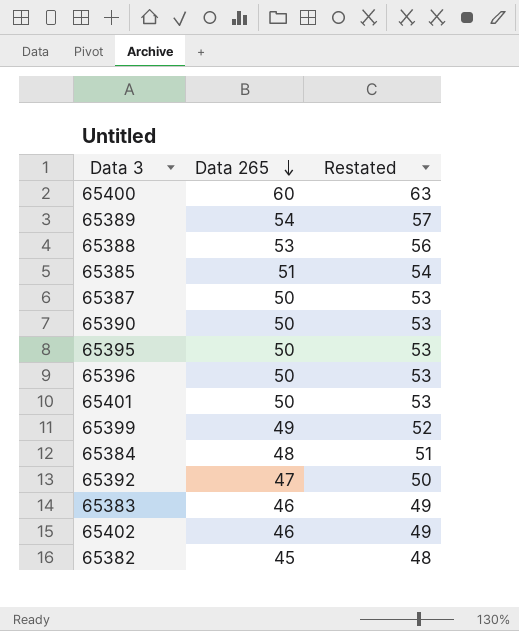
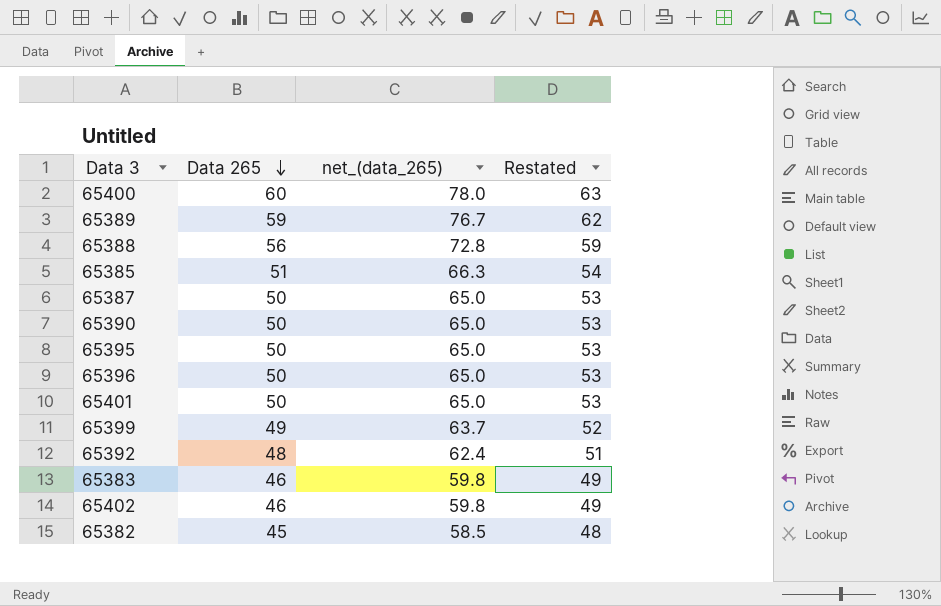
column net_(data_265) | formula: none -> [Data 265] * 1.3
row 65384: 48 | 51 -> none
65389 | Data 265: 54 -> 59
65389 | Restated: 57 -> 62
65388 | Data 265: 53 -> 56
65388 | Restated: 56 -> 59
65392 | Data 265: 47 -> 48
65392 | Restated: 50 -> 51

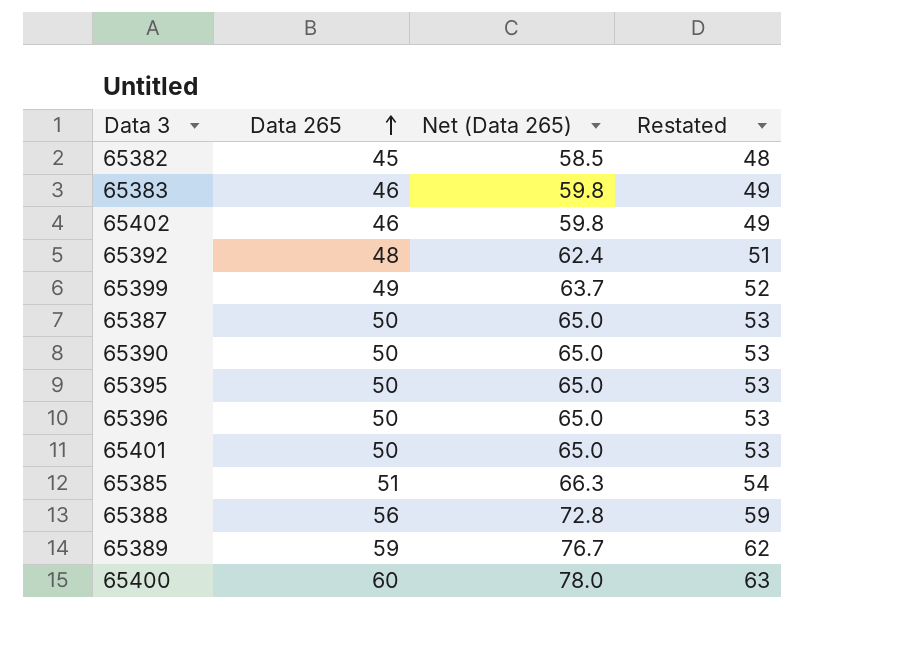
row order: Data 265 descending -> Data 265 ascending
column name: net_(data_265) -> Net (Data 265)

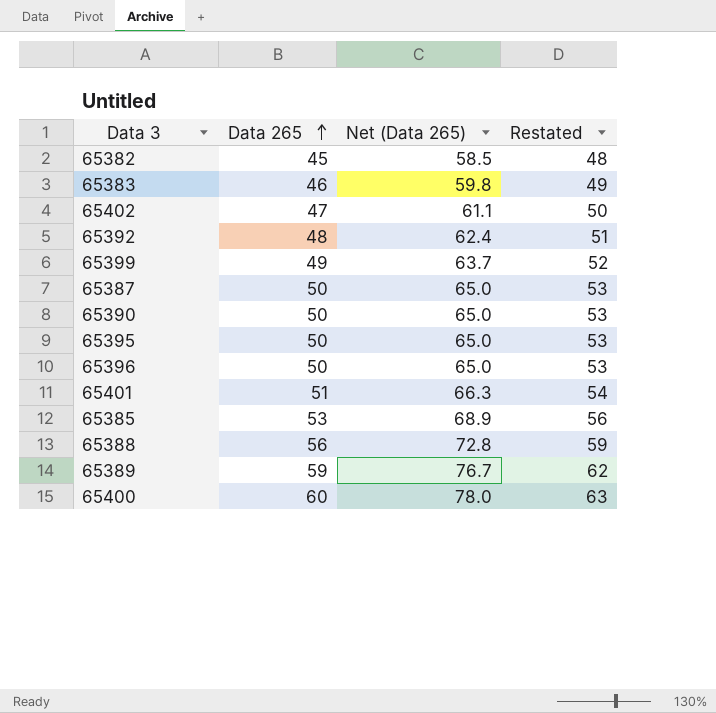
65402 | Data 265: 46 -> 47
65402 | Net (Data 265): 59.8 -> 61.1
65402 | Restated: 49 -> 50
65401 | Data 265: 50 -> 51
65401 | Net (Data 265): 65.0 -> 66.3
65401 | Restated: 53 -> 54
65385 | Data 265: 51 -> 53
65385 | Net (Data 265): 66.3 -> 68.9
65385 | Restated: 54 -> 56

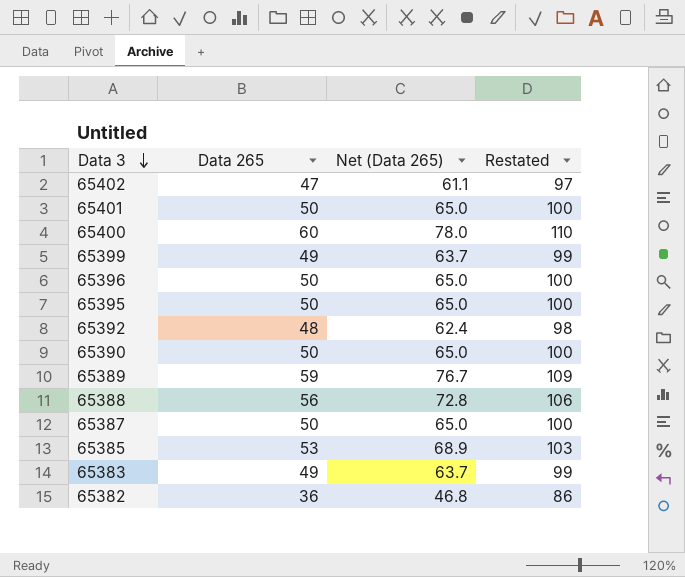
row order: Data 265 ascending -> Data 3 descending
column Restated | formula: [Data 265] + 3 -> [Data 265] + 50
65401 | Data 265: 51 -> 50
65401 | Net (Data 265): 66.3 -> 65.0
65383 | Data 265: 46 -> 49
65383 | Net (Data 265): 59.8 -> 63.7
65382 | Data 265: 45 -> 36
65382 | Net (Data 265): 58.5 -> 46.8

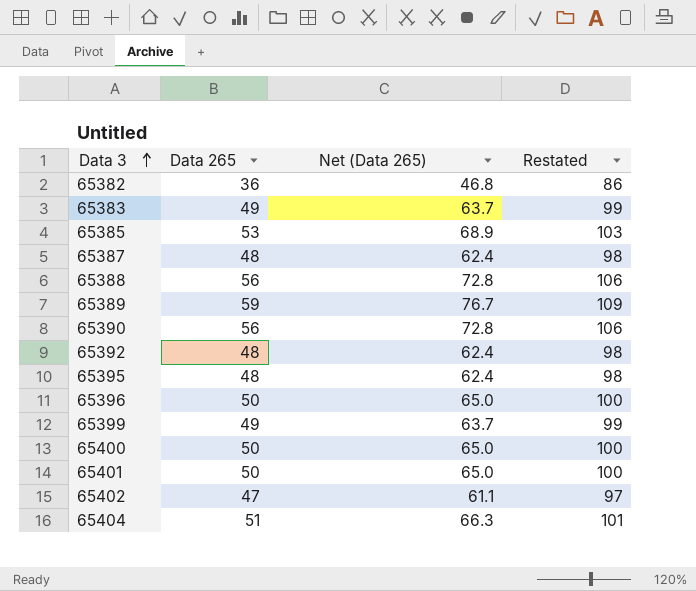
row order: Data 3 descending -> Data 3 ascending
65387 | Data 265: 50 -> 48
65387 | Net (Data 265): 65.0 -> 62.4
65387 | Restated: 100 -> 98
65390 | Data 265: 50 -> 56
65390 | Net (Data 265): 65.0 -> 72.8
65390 | Restated: 100 -> 106
65395 | Data 265: 50 -> 48
65395 | Net (Data 265): 65.0 -> 62.4
65395 | Restated: 100 -> 98
65400 | Data 265: 60 -> 50
65400 | Net (Data 265): 78.0 -> 65.0
65400 | Restated: 110 -> 100
row 65404: none -> 51 | 66.3 | 101

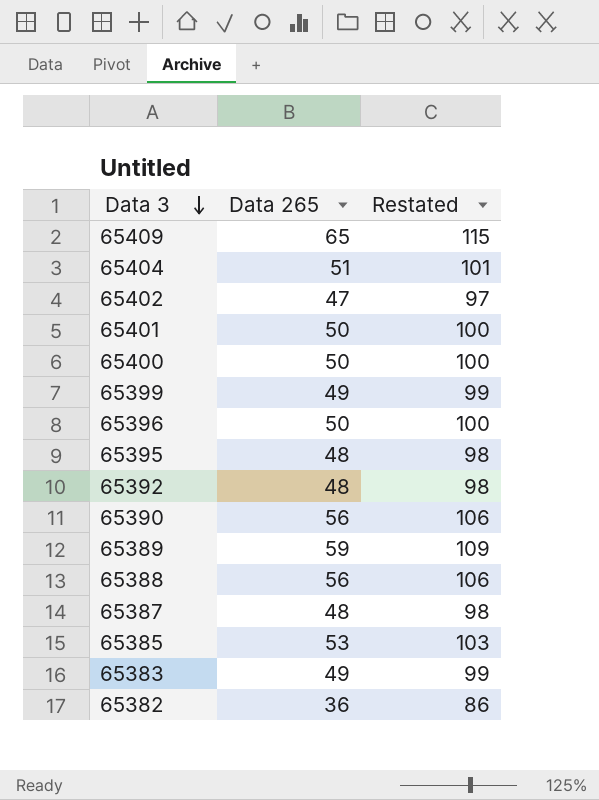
row order: Data 3 ascending -> Data 3 descending
column Net (Data 265) | formula: [Data 265] * 1.3 -> none
row 65409: none -> 65 | 115

